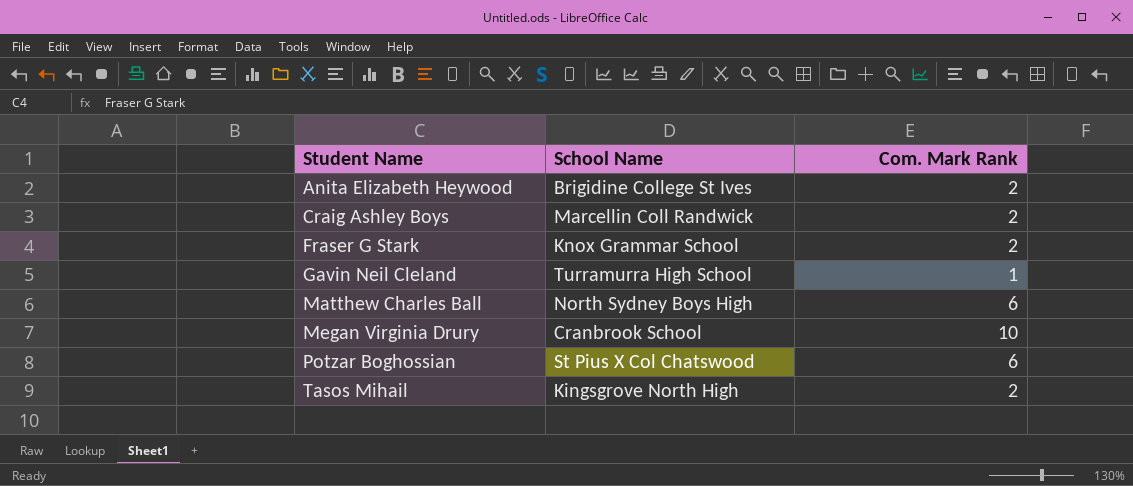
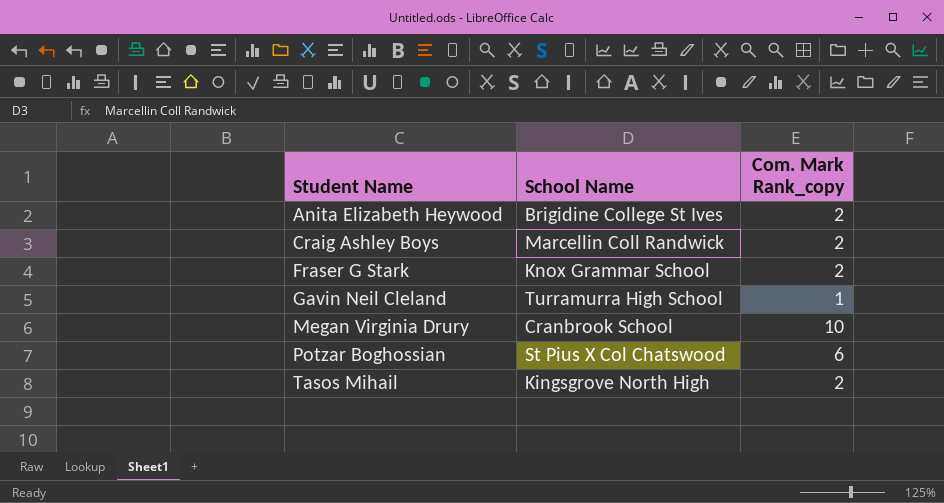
column name: Com. Mark Rank -> Com. Mark Rank_copy
row Matthew Charles Ball: North Sydney Boys High | 6 -> none

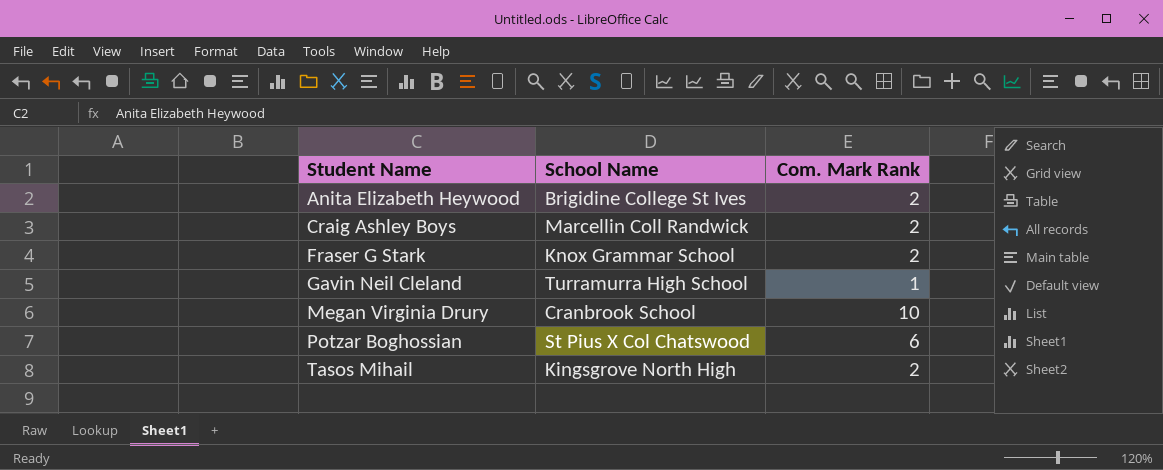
column name: Com. Mark Rank_copy -> Com. Mark Rank

